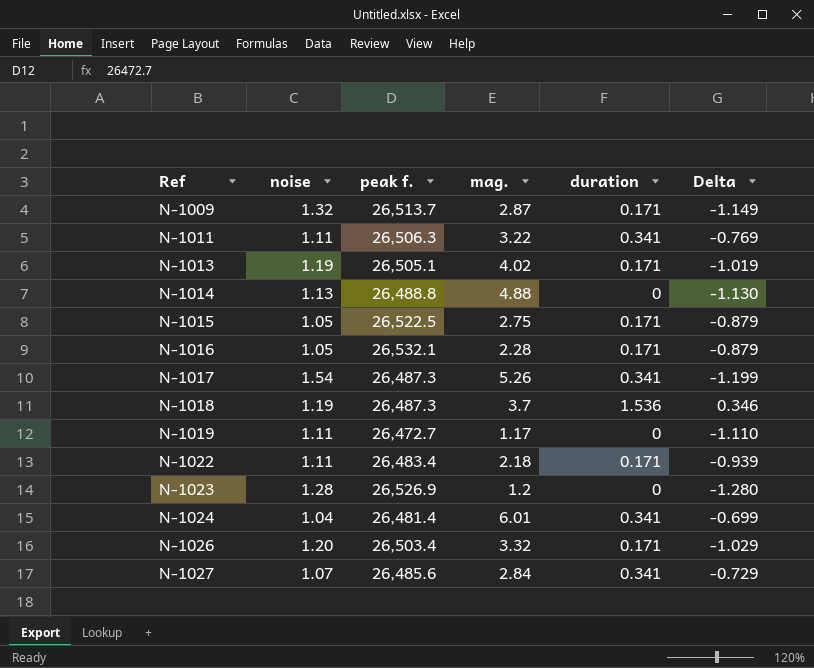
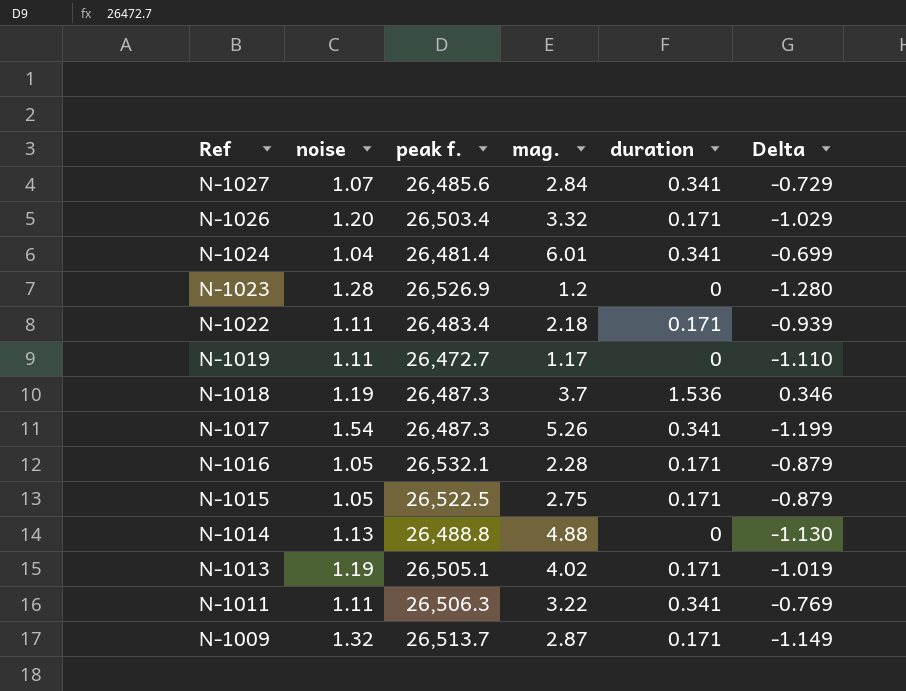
row order: Ref ascending -> Ref descending

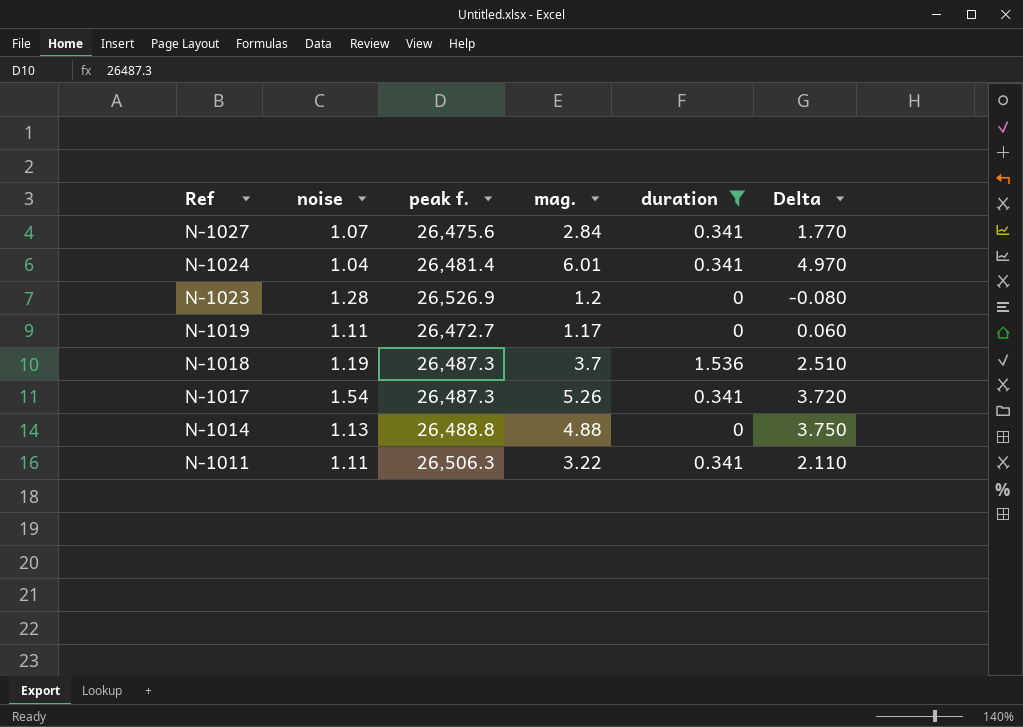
filter: none -> duration != 0.171
column Delta | formula: [duration] - [noise] -> [mag.] - [noise]
N-1027 | peak f.: 26,485.6 -> 26,475.6

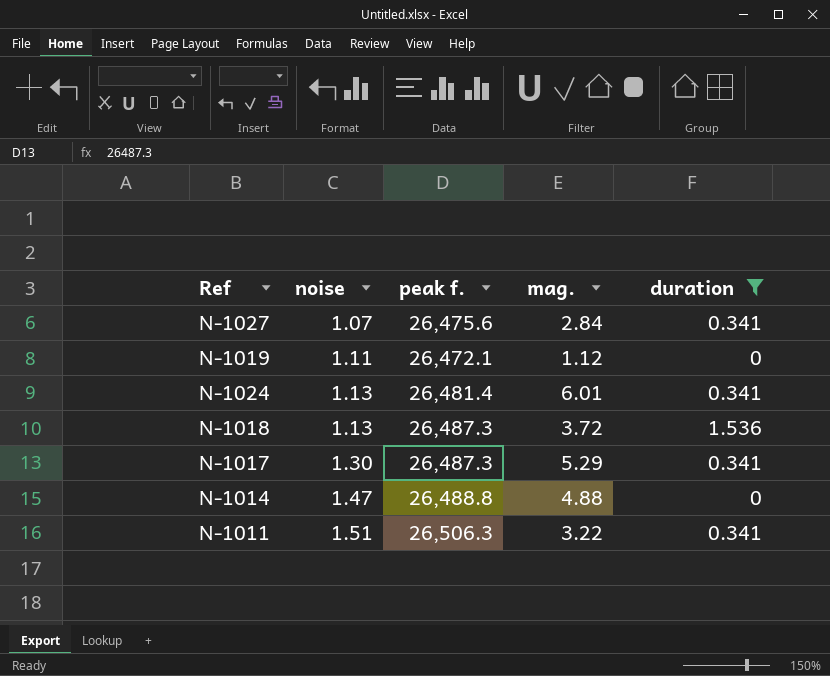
row order: Ref descending -> noise ascending
column Delta | formula: [mag.] - [noise] -> none
row N-1023: 1.28 | 26,526.9 | 1.2 | 0 | -0.080 -> none
N-1019 | peak f.: 26,472.7 -> 26,472.1
N-1019 | mag.: 1.17 -> 1.12
N-1024 | noise: 1.04 -> 1.13
N-1018 | noise: 1.19 -> 1.13
N-1018 | mag.: 3.7 -> 3.72
N-1017 | noise: 1.54 -> 1.30
N-1017 | mag.: 5.26 -> 5.29
N-1014 | noise: 1.13 -> 1.47
N-1011 | noise: 1.11 -> 1.51

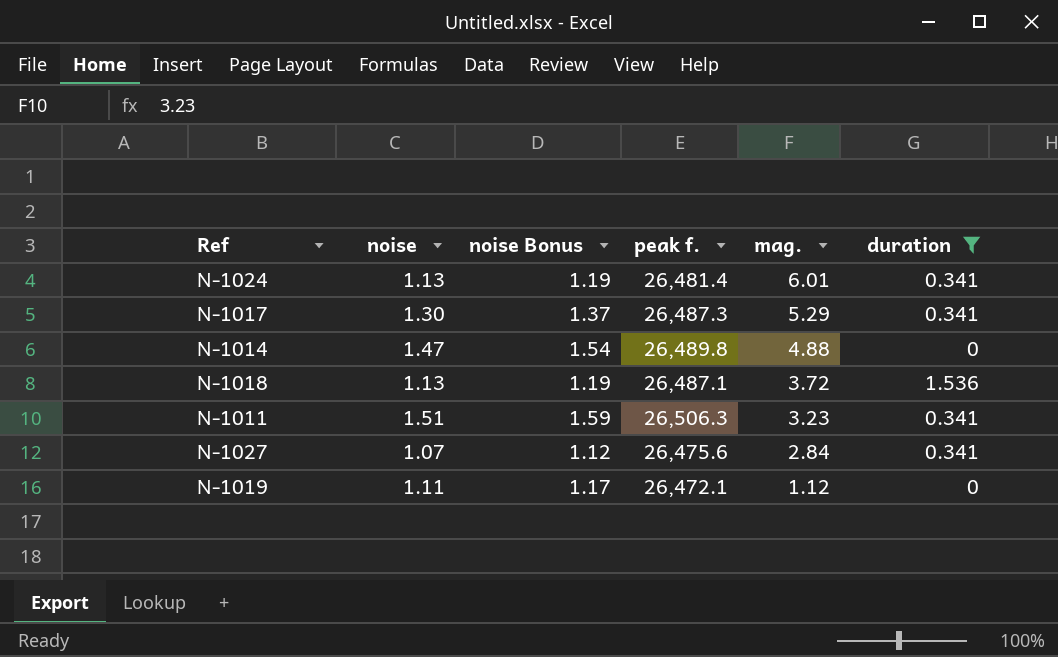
row order: noise ascending -> mag. descending
column noise Bonus | formula: none -> [noise] * 1.05
N-1014 | peak f.: 26,488.8 -> 26,489.8
N-1018 | peak f.: 26,487.3 -> 26,487.1
N-1011 | mag.: 3.22 -> 3.23

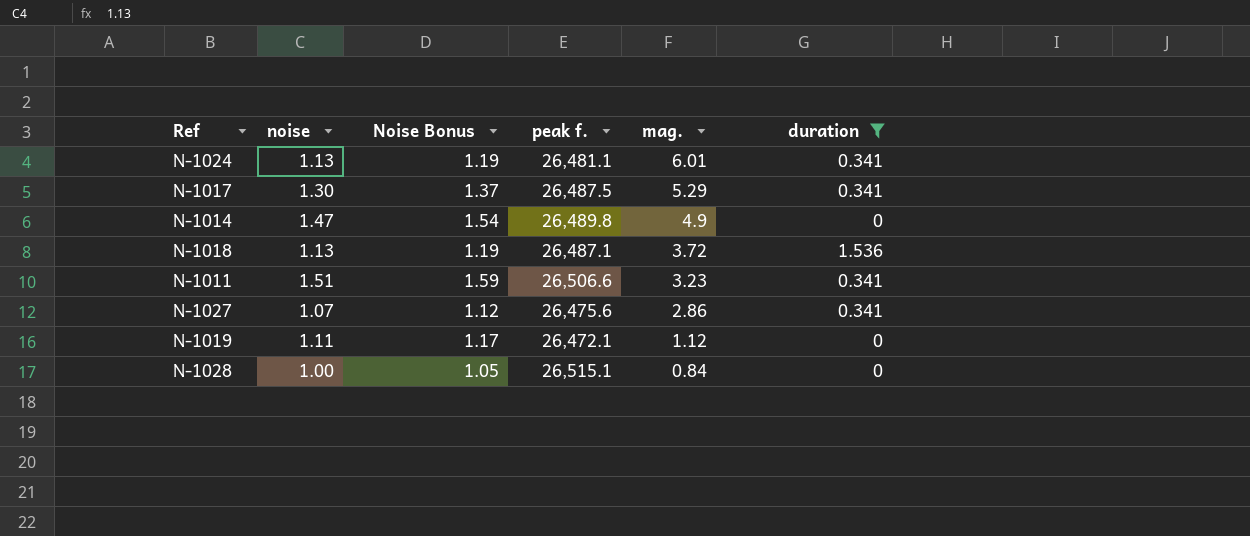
column name: noise Bonus -> Noise Bonus
N-1024 | peak f.: 26,481.4 -> 26,481.1
N-1017 | peak f.: 26,487.3 -> 26,487.5
N-1014 | mag.: 4.88 -> 4.9
N-1011 | peak f.: 26,506.3 -> 26,506.6
N-1027 | mag.: 2.84 -> 2.86
row N-1028: none -> 1.00 | 1.05 | 26,515.1 | 0.84 | 0

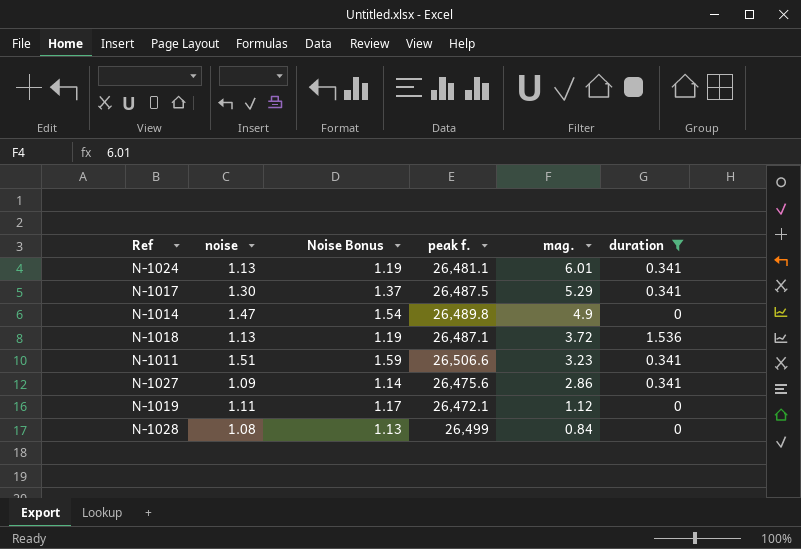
N-1027 | noise: 1.07 -> 1.09
N-1027 | Noise Bonus: 1.12 -> 1.14
N-1028 | noise: 1.00 -> 1.08
N-1028 | Noise Bonus: 1.05 -> 1.13
N-1028 | peak f.: 26,515.1 -> 26,499

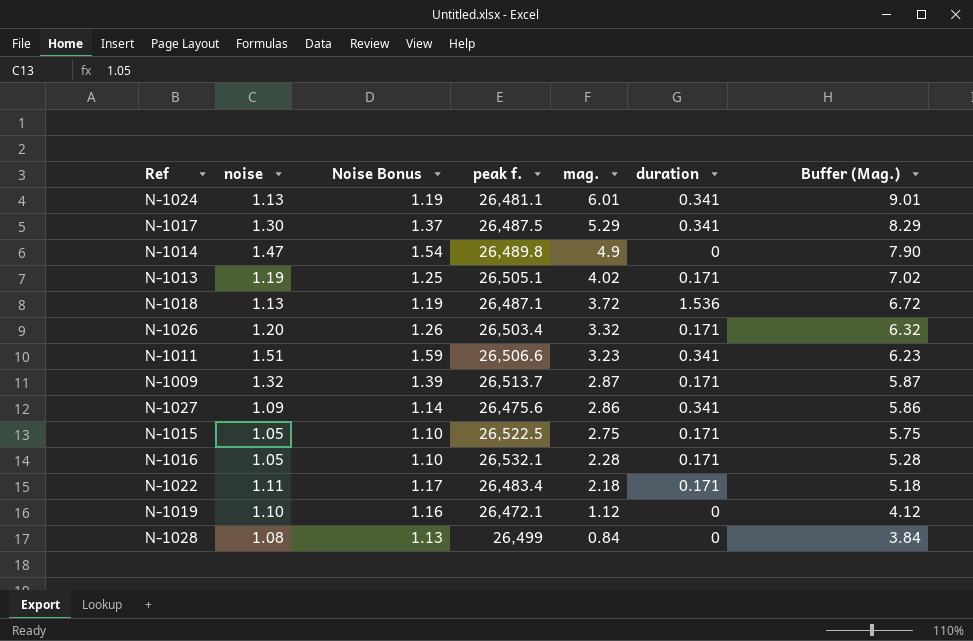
filter: duration != 0.171 -> none
column Buffer (Mag.) | formula: none -> [mag.] + 3
N-1019 | noise: 1.11 -> 1.10
N-1019 | Noise Bonus: 1.17 -> 1.16

